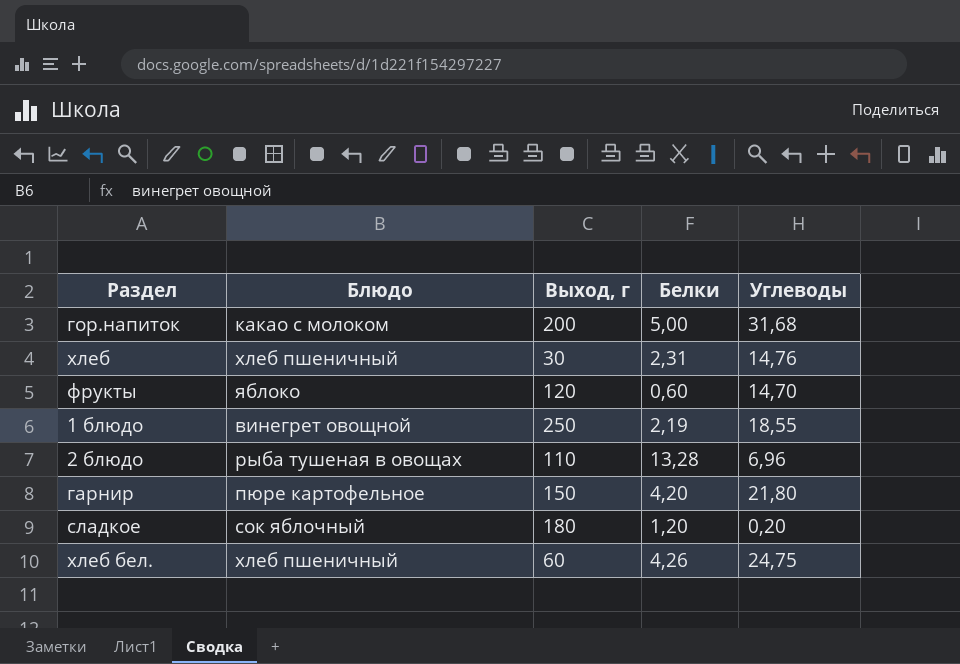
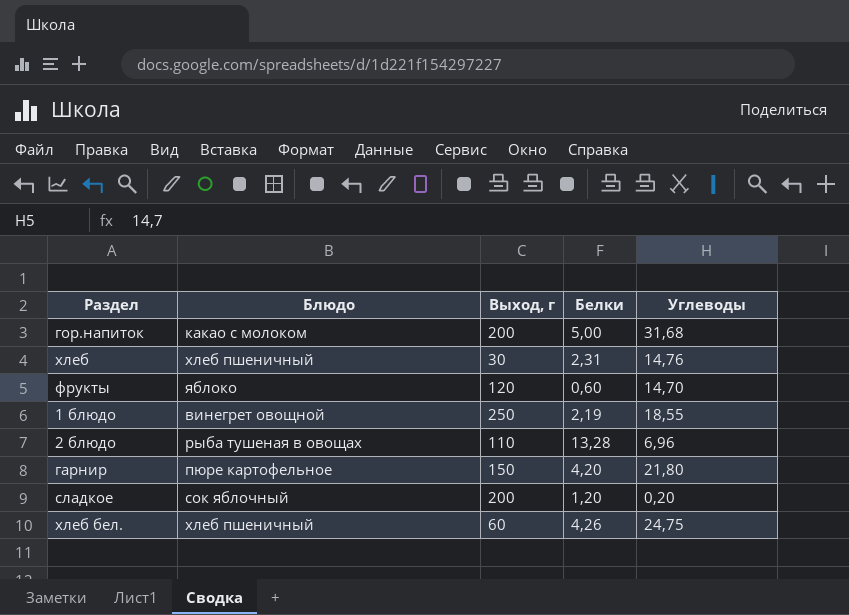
сладкое | Выход, г: 180 -> 200

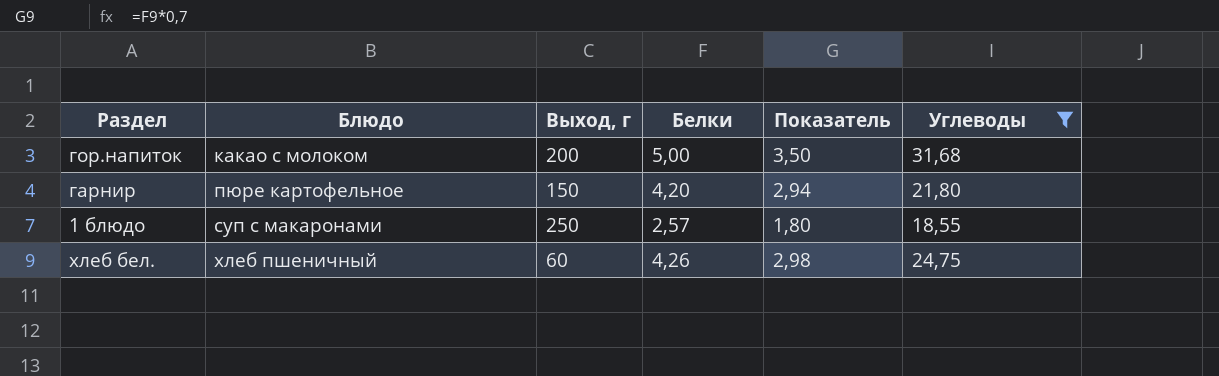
filter: none -> Углеводы >= 18,55
row order: none -> Блюдо ascending
column Показатель | formula: none -> [Белки] * 0,7
1 блюдо | Блюдо: винегрет овощной -> суп с макаронами
1 блюдо | Белки: 2,19 -> 2,57

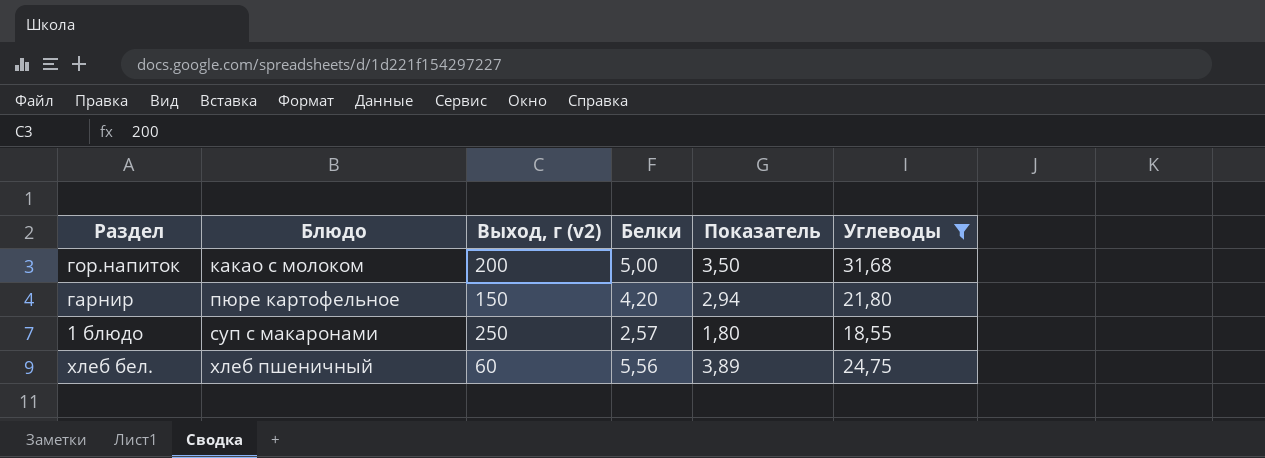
column name: Выход, г -> Выход, г (v2)
хлеб бел. | Белки: 4,26 -> 5,56
хлеб бел. | Показатель: 2,98 -> 3,89

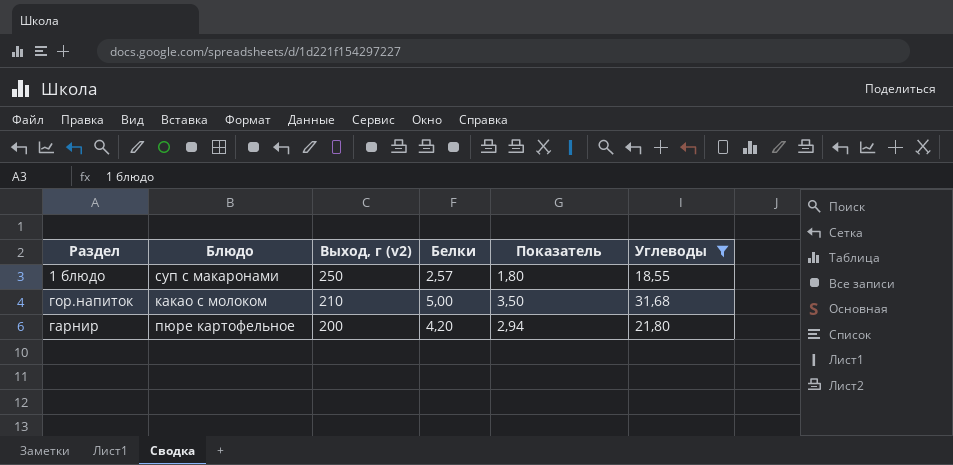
row order: Блюдо ascending -> Выход, г (v2) descending
row хлеб бел.: хлеб пшеничный | 60 | 5,56 | 3,89 | 24,75 -> none
гор.напиток | Выход, г (v2): 200 -> 210
гарнир | Выход, г (v2): 150 -> 200

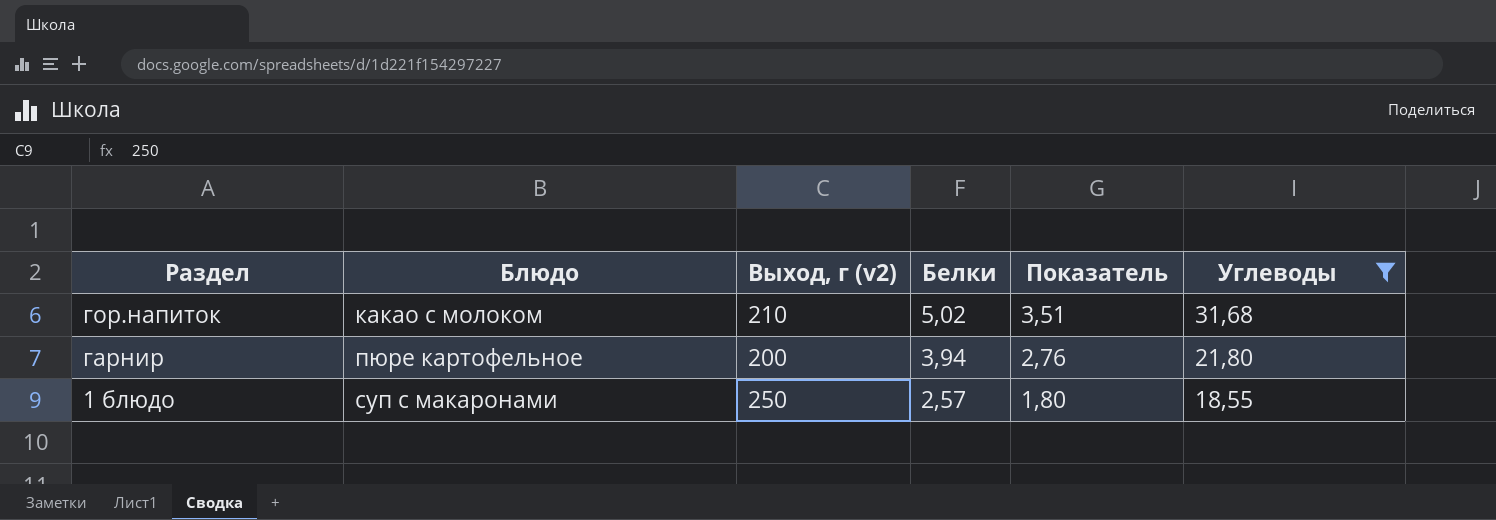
row order: Выход, г (v2) descending -> Раздел descending
гор.напиток | Белки: 5,00 -> 5,02
гор.напиток | Показатель: 3,50 -> 3,51
гарнир | Белки: 4,20 -> 3,94
гарнир | Показатель: 2,94 -> 2,76

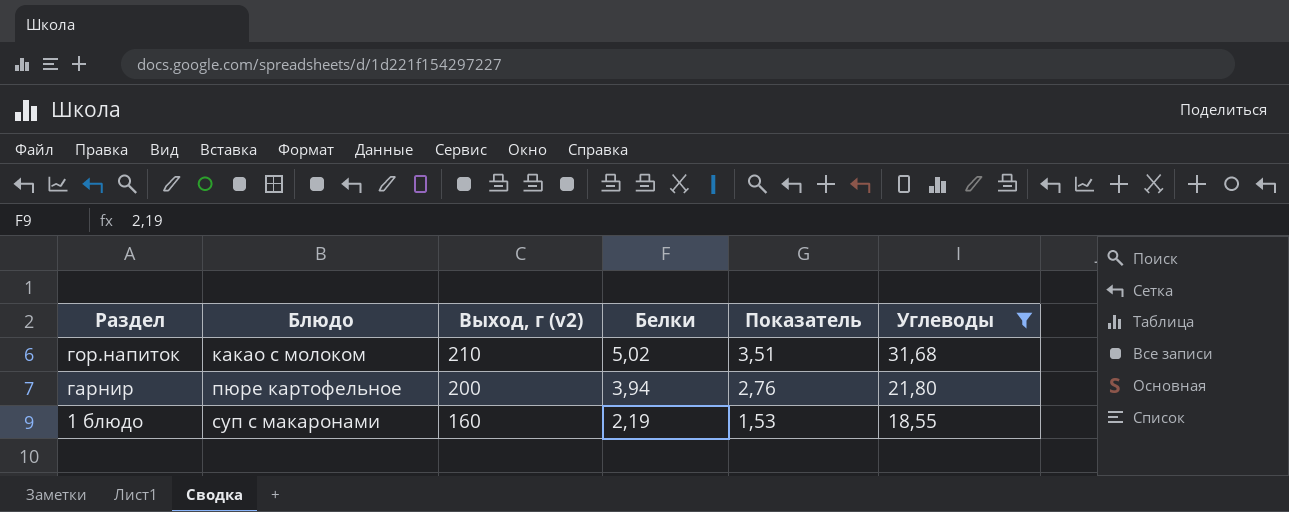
1 блюдо | Выход, г (v2): 250 -> 160
1 блюдо | Белки: 2,57 -> 2,19
1 блюдо | Показатель: 1,80 -> 1,53

